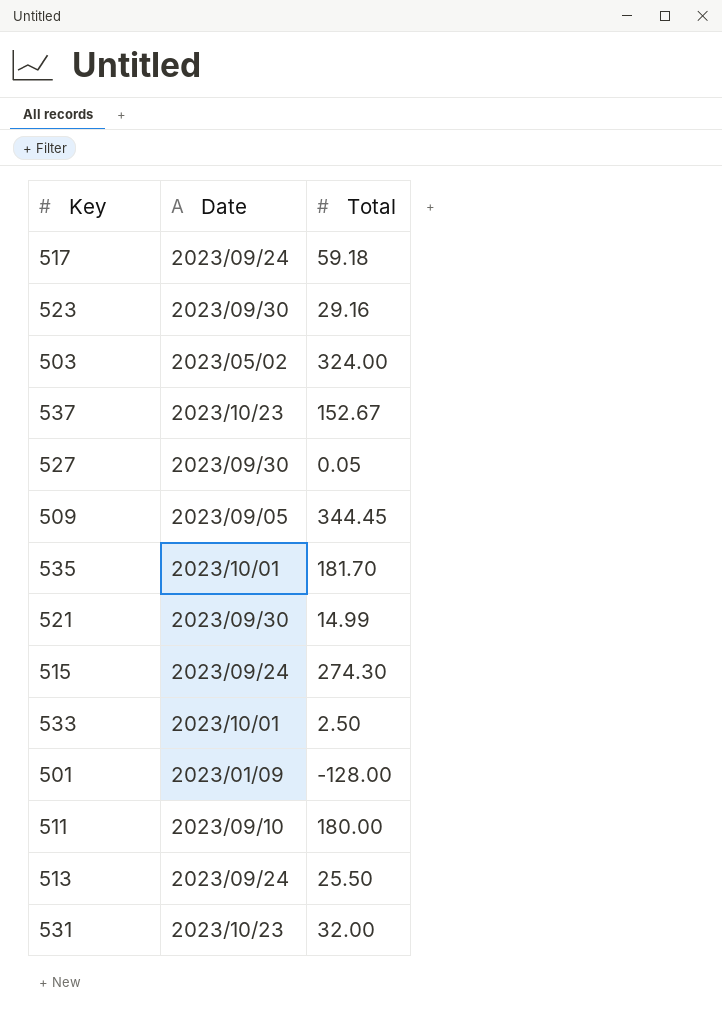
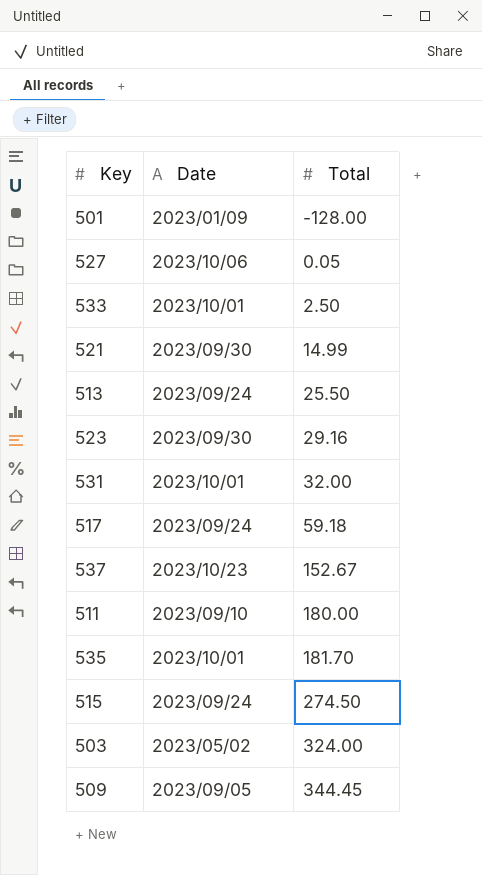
row order: none -> Total ascending
527 | Date: 2023/09/30 -> 2023/10/06
531 | Date: 2023/10/23 -> 2023/10/01
515 | Total: 274.30 -> 274.50

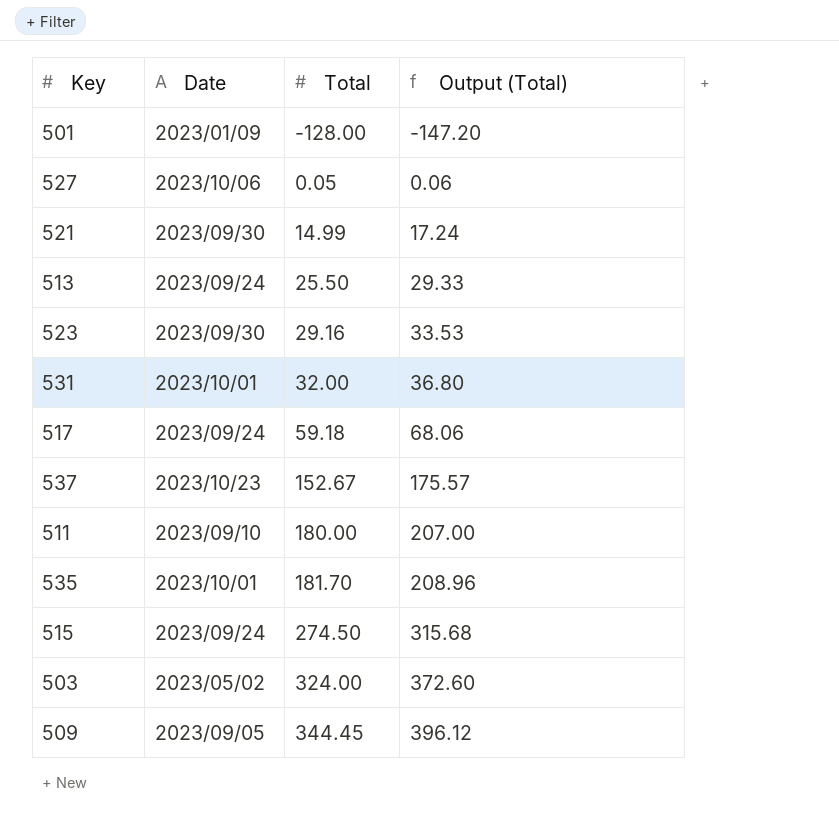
column Output (Total) | formula: none -> [Total] * 1.15
row 533: 2023/10/01 | 2.50 -> none

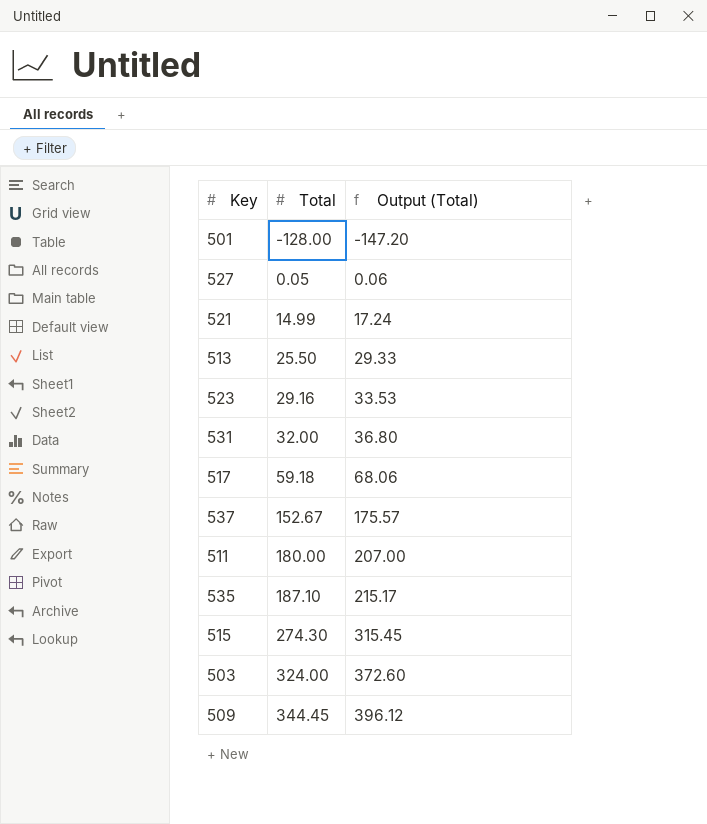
column Date | position: 2 -> none
535 | Total: 181.70 -> 187.10
535 | Output (Total): 208.96 -> 215.17
515 | Total: 274.50 -> 274.30
515 | Output (Total): 315.68 -> 315.45

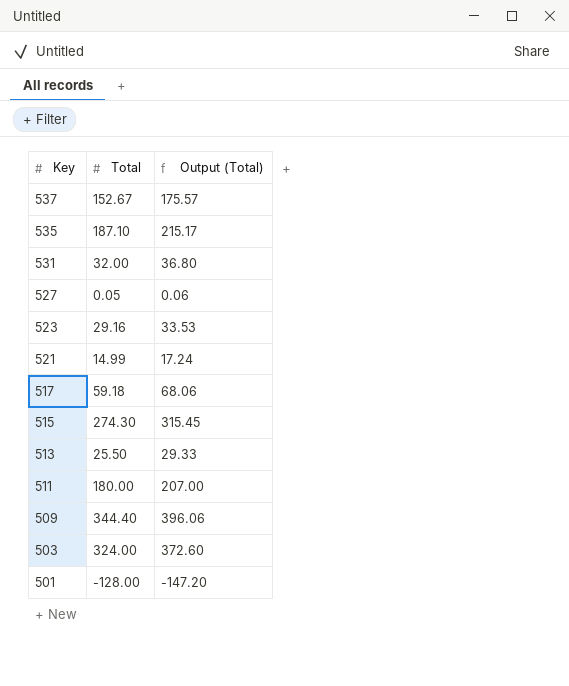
row order: Total ascending -> Key descending
509 | Total: 344.45 -> 344.40
509 | Output (Total): 396.12 -> 396.06

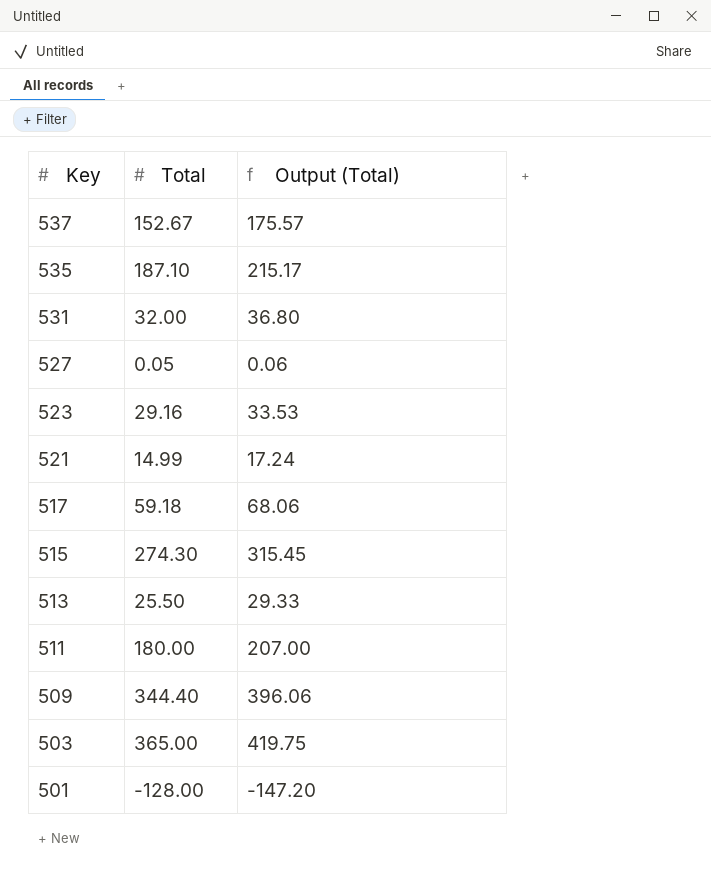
503 | Total: 324.00 -> 365.00
503 | Output (Total): 372.60 -> 419.75

